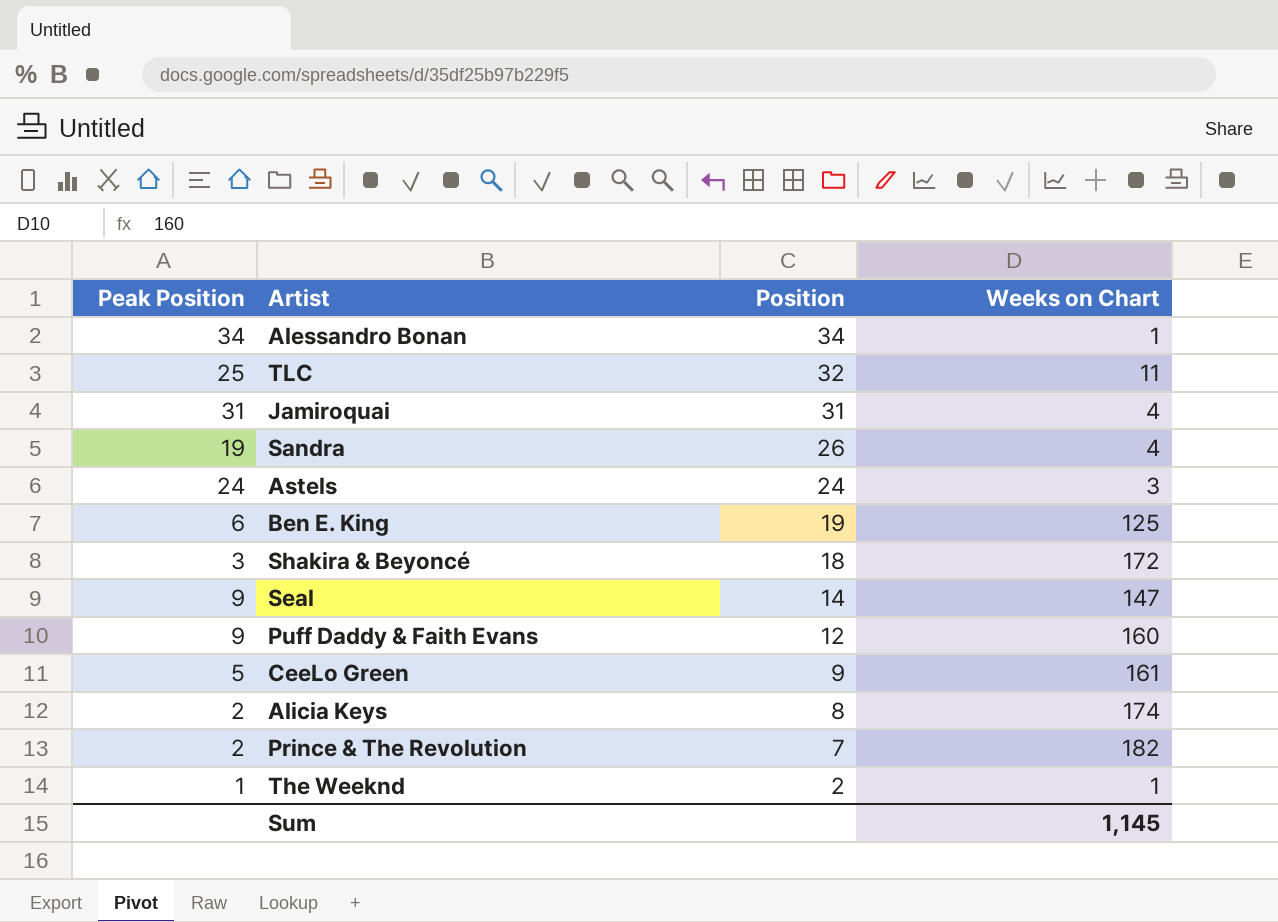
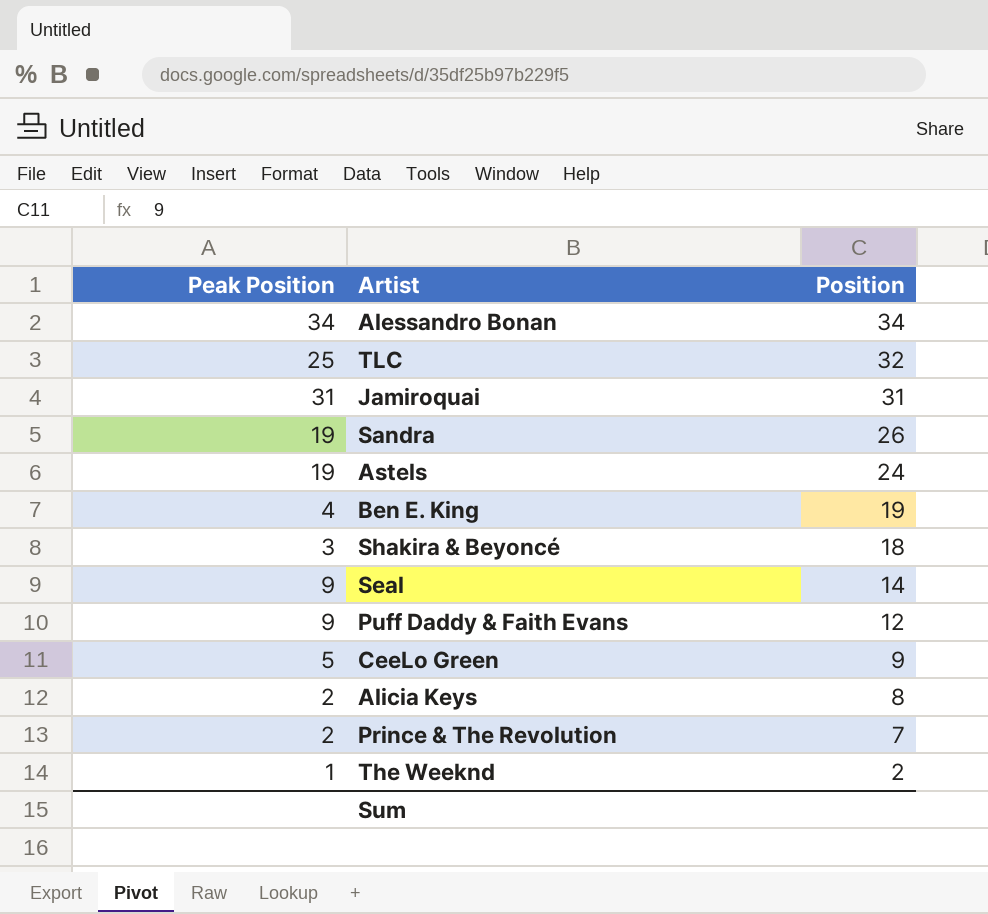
column Weeks on Chart | position: 4 -> none
Astels | Peak Position: 24 -> 19
Ben E. King | Peak Position: 6 -> 4

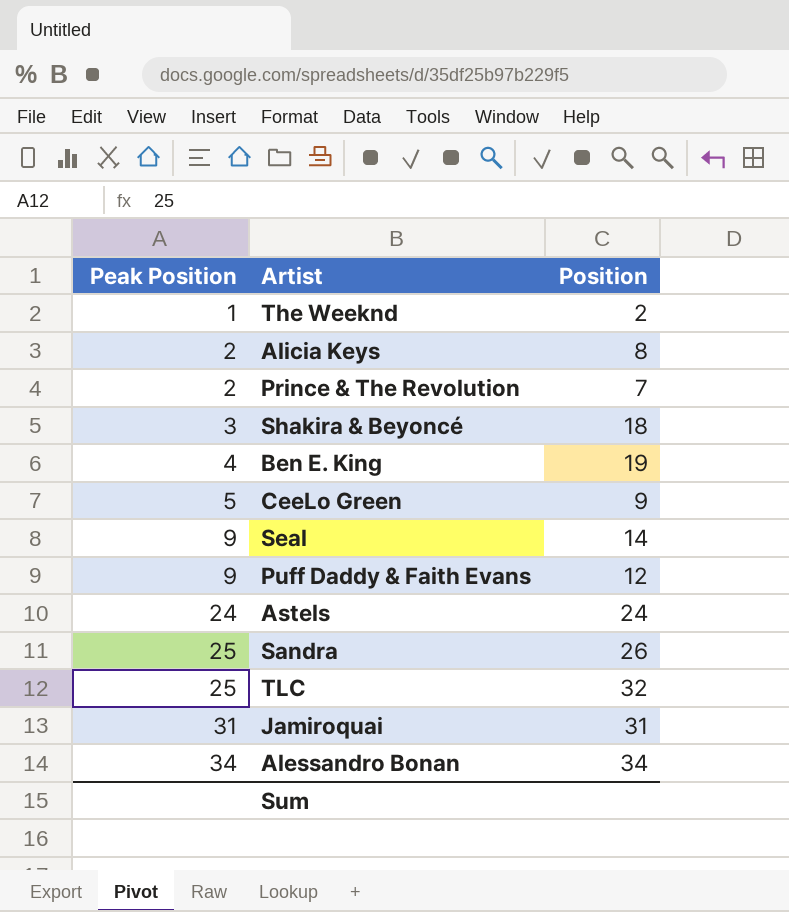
row order: Position descending -> Peak Position ascending
Astels | Peak Position: 19 -> 24
Sandra | Peak Position: 19 -> 25

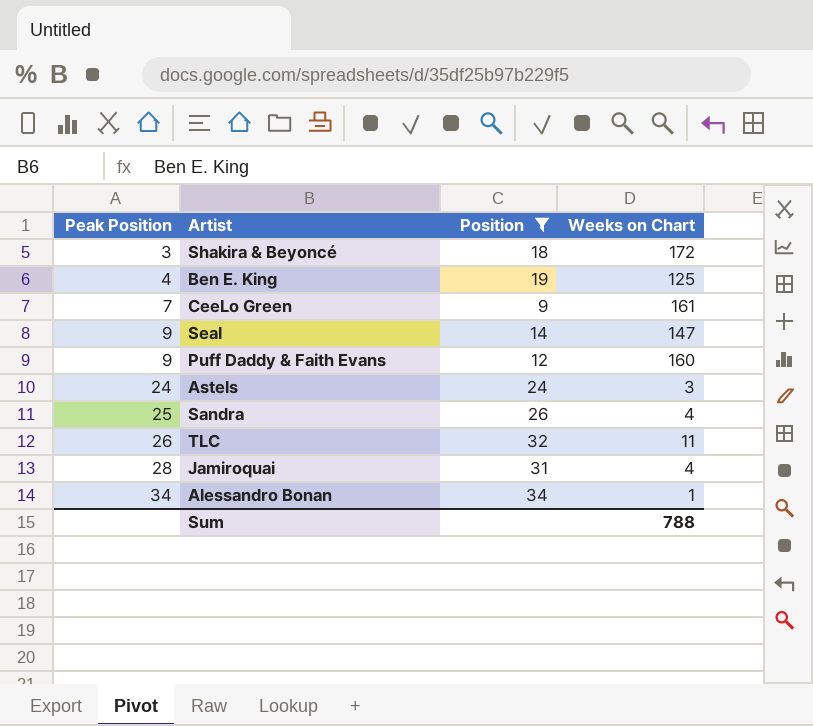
filter: none -> Position >= 9
column Weeks on Chart | position: none -> 4
CeeLo Green | Peak Position: 5 -> 7
TLC | Peak Position: 25 -> 26
Jamiroquai | Peak Position: 31 -> 28

